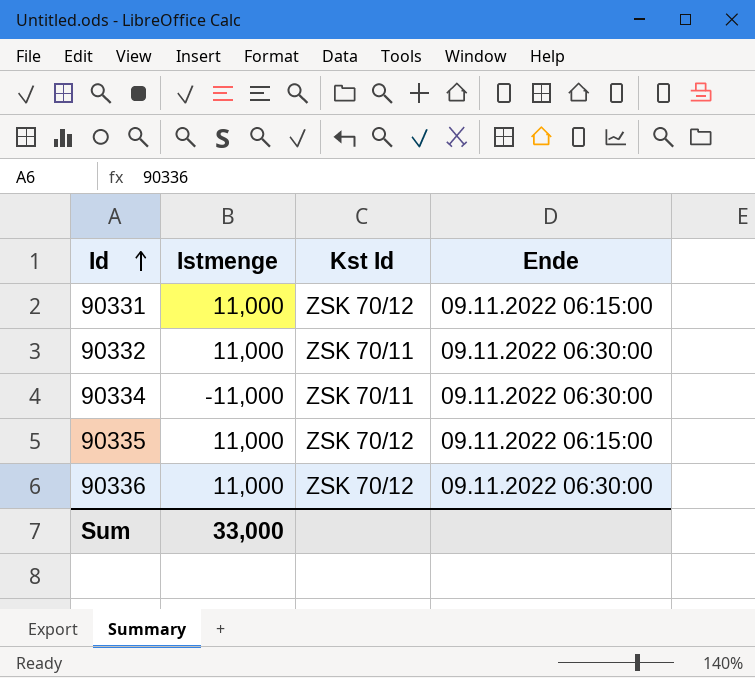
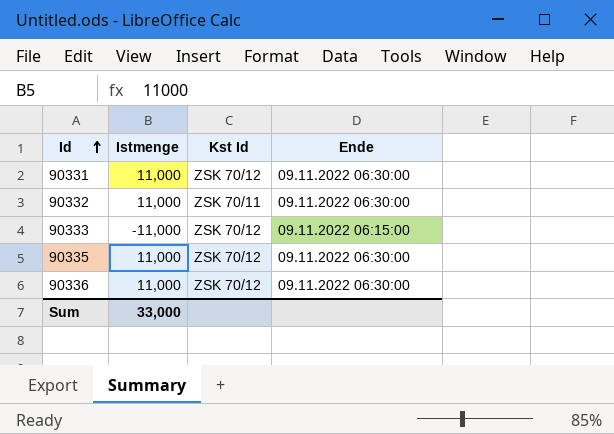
row 90334: -11,000 | ZSK 70/11 | 09.11.2022 06:30:00 -> none
90331 | Ende: 09.11.2022 06:15:00 -> 09.11.2022 06:30:00
row 90333: none -> -11,000 | ZSK 70/12 | 09.11.2022 06:15:00
90335 | Ende: 09.11.2022 06:15:00 -> 09.11.2022 06:30:00

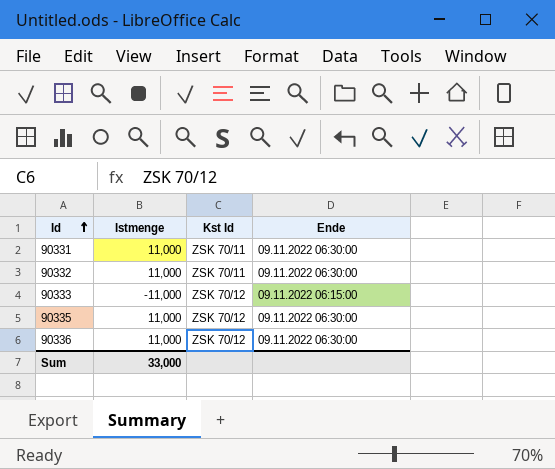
90331 | Kst Id: ZSK 70/12 -> ZSK 70/11

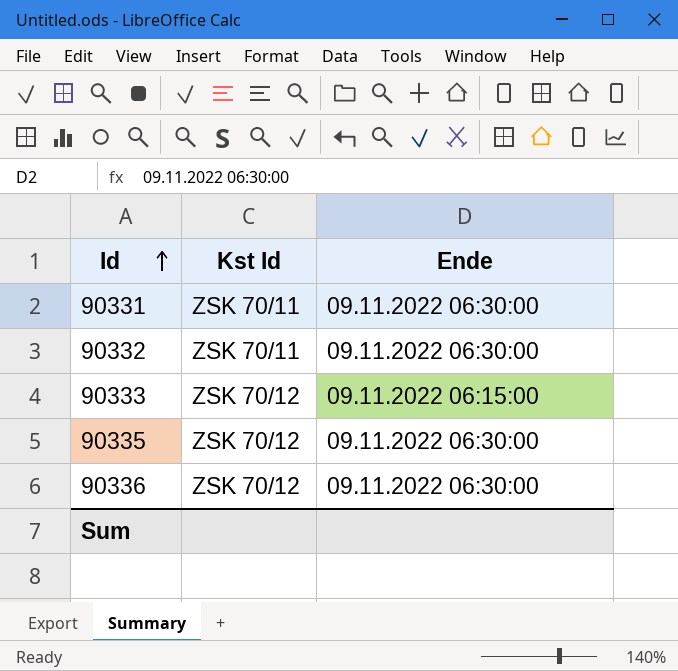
column Istmenge | position: 2 -> none

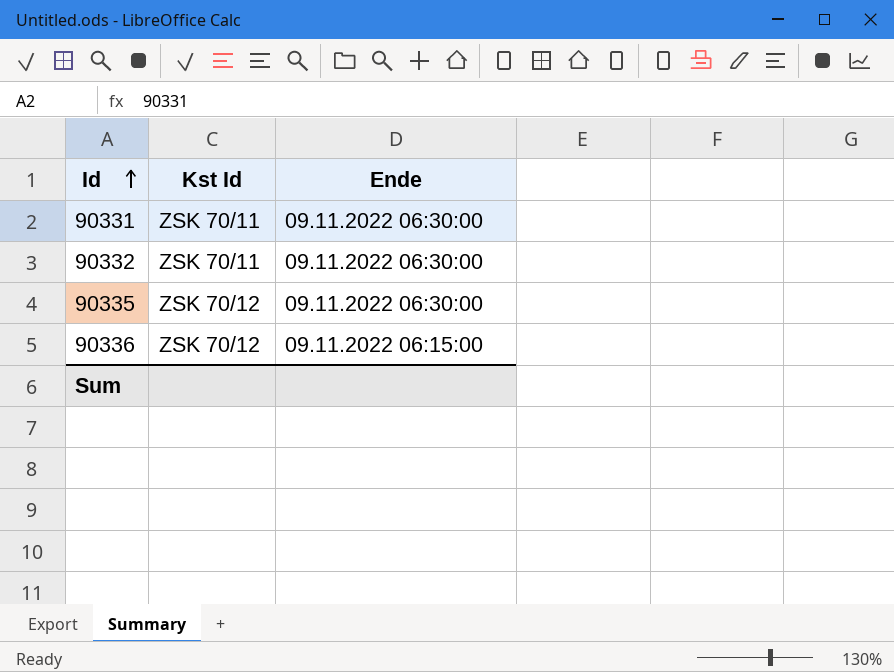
row 90333: ZSK 70/12 | 09.11.2022 06:15:00 -> none
90336 | Ende: 09.11.2022 06:30:00 -> 09.11.2022 06:15:00

